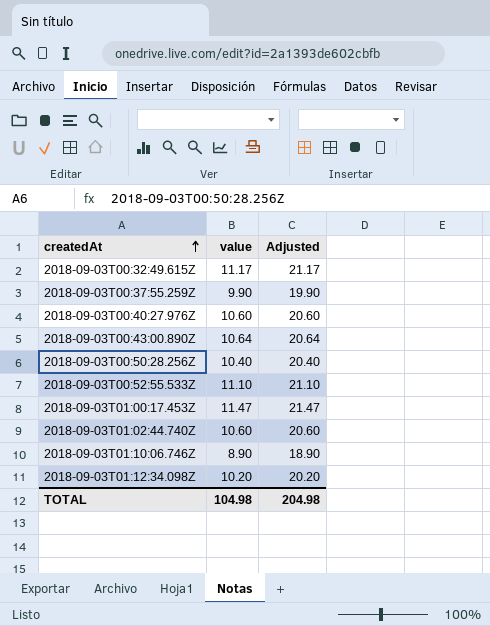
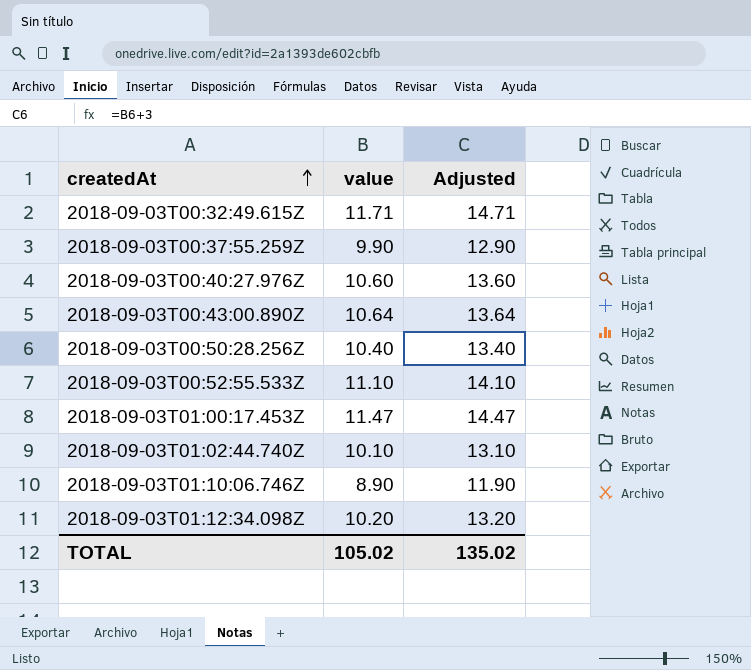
column Adjusted | formula: [value] + 10 -> [value] + 3
2018-09-03T00:32:49.615Z | value: 11.17 -> 11.71
2018-09-03T01:02:44.740Z | value: 10.60 -> 10.10
TOTAL | value: 104.98 -> 105.02
TOTAL | Adjusted: 204.98 -> 135.02

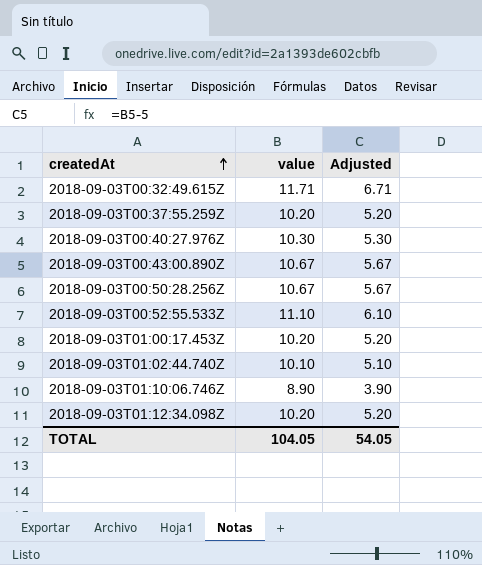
column Adjusted | formula: [value] + 3 -> [value] - 5
2018-09-03T00:37:55.259Z | value: 9.90 -> 10.20
2018-09-03T00:40:27.976Z | value: 10.60 -> 10.30
2018-09-03T00:43:00.890Z | value: 10.64 -> 10.67
2018-09-03T00:50:28.256Z | value: 10.40 -> 10.67
2018-09-03T01:00:17.453Z | value: 11.47 -> 10.20
TOTAL | value: 105.02 -> 104.05
TOTAL | Adjusted: 135.02 -> 54.05

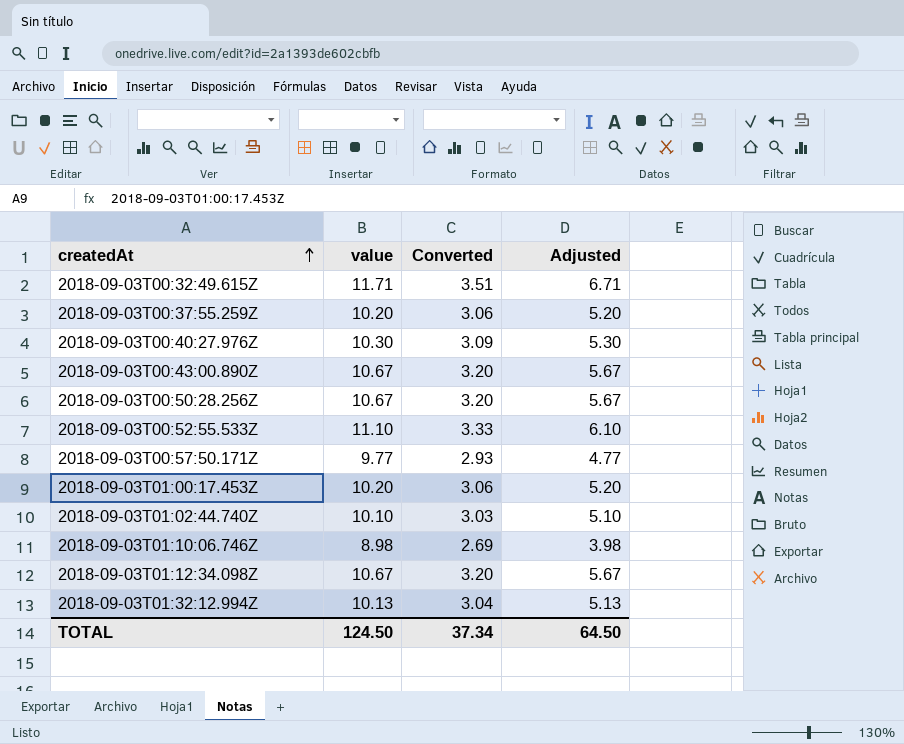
column Converted | formula: none -> [value] * 0.3
row 2018-09-03T00:57:50.171Z: none -> 9.77 | 2.93 | 4.77
2018-09-03T01:10:06.746Z | value: 8.90 -> 8.98
2018-09-03T01:10:06.746Z | Adjusted: 3.90 -> 3.98
2018-09-03T01:12:34.098Z | value: 10.20 -> 10.67
2018-09-03T01:12:34.098Z | Adjusted: 5.20 -> 5.67
row 2018-09-03T01:32:12.994Z: none -> 10.13 | 3.04 | 5.13
TOTAL | value: 104.05 -> 124.50
TOTAL | Adjusted: 54.05 -> 64.50

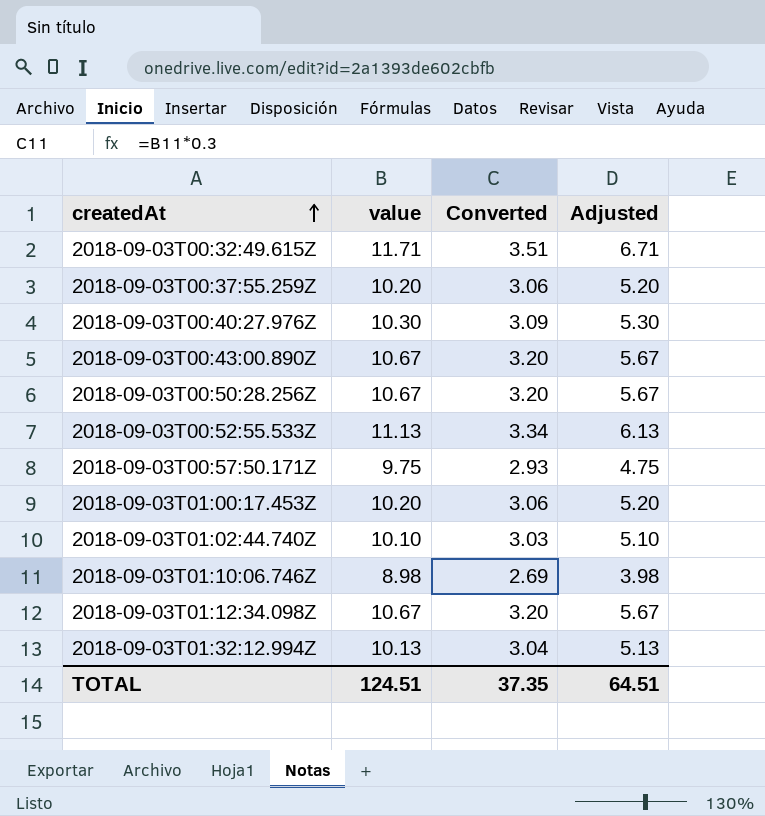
2018-09-03T00:52:55.533Z | value: 11.10 -> 11.13
2018-09-03T00:52:55.533Z | Converted: 3.33 -> 3.34
2018-09-03T00:52:55.533Z | Adjusted: 6.10 -> 6.13
2018-09-03T00:57:50.171Z | value: 9.77 -> 9.75
2018-09-03T00:57:50.171Z | Adjusted: 4.77 -> 4.75
TOTAL | value: 124.50 -> 124.51
TOTAL | Converted: 37.34 -> 37.35
TOTAL | Adjusted: 64.50 -> 64.51

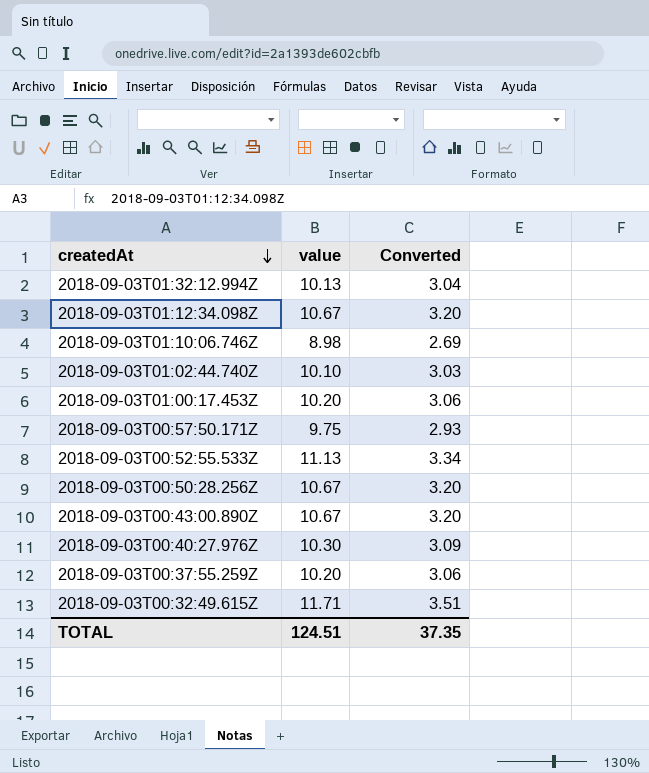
row order: createdAt ascending -> createdAt descending
column Adjusted | formula: [value] - 5 -> none

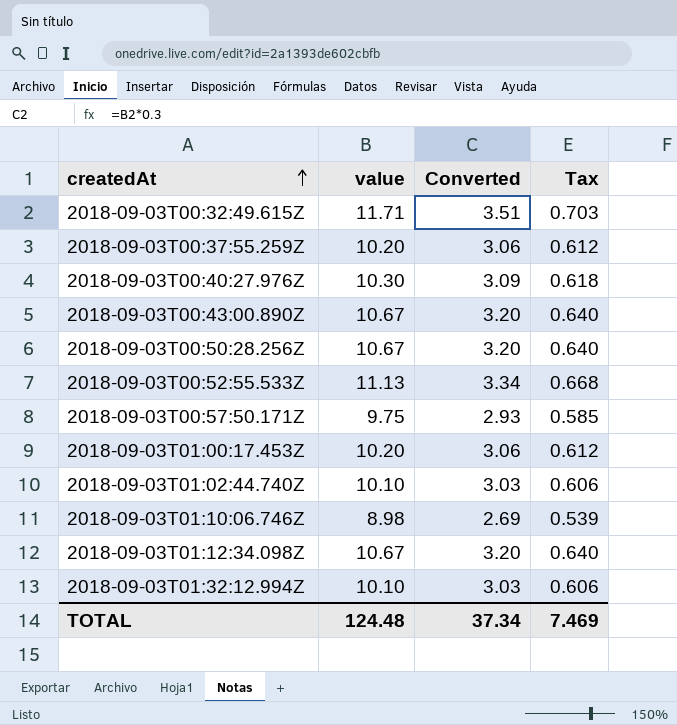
row order: createdAt descending -> createdAt ascending
column Tax | formula: none -> [value] * 0.06
2018-09-03T01:32:12.994Z | value: 10.13 -> 10.10
2018-09-03T01:32:12.994Z | Converted: 3.04 -> 3.03
TOTAL | value: 124.51 -> 124.48
TOTAL | Converted: 37.35 -> 37.34

